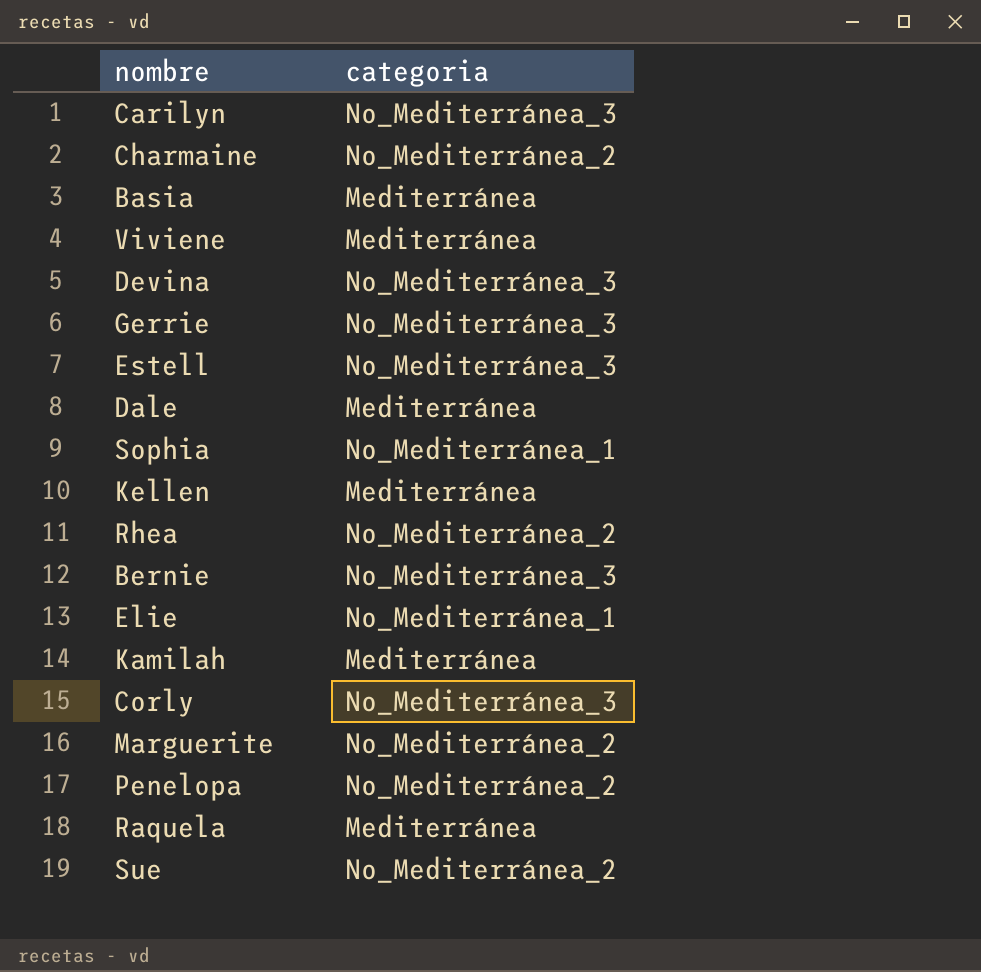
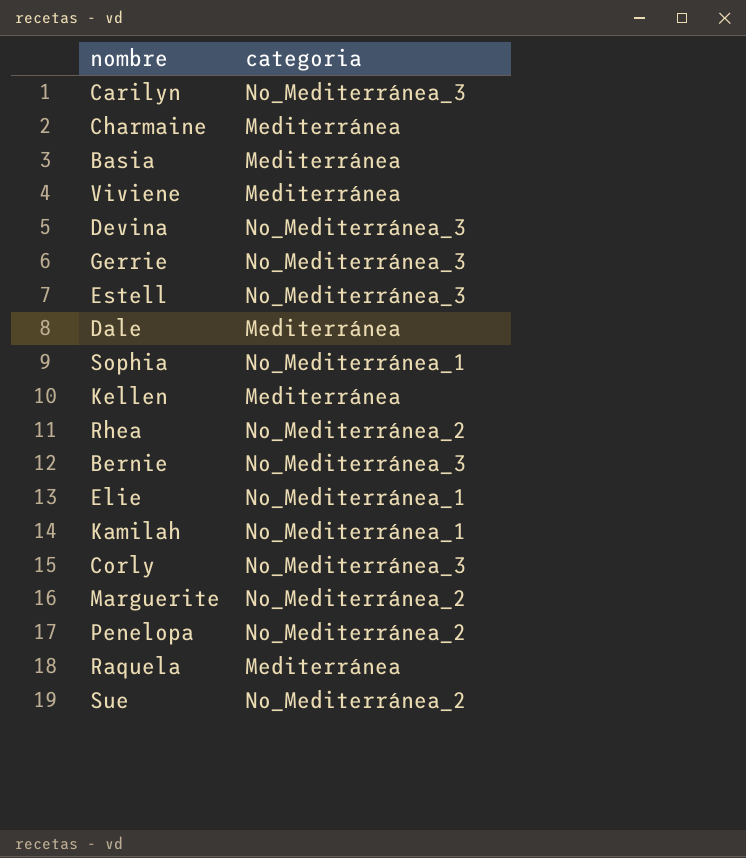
Charmaine | categoria: No_Mediterránea_2 -> Mediterránea
Kamilah | categoria: Mediterránea -> No_Mediterránea_1

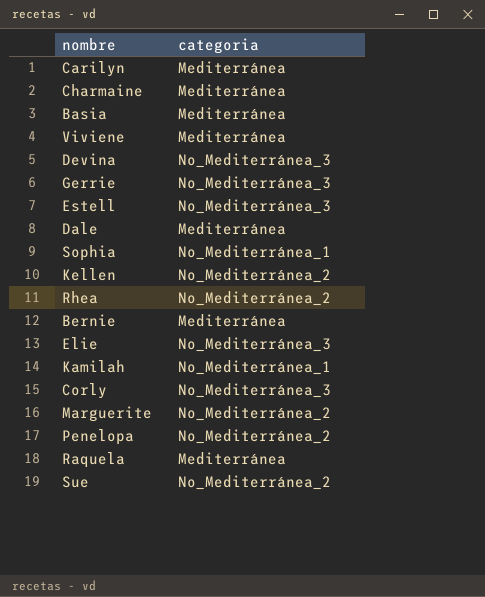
Carilyn | categoria: No_Mediterránea_3 -> Mediterránea
Kellen | categoria: Mediterránea -> No_Mediterránea_2
Bernie | categoria: No_Mediterránea_3 -> Mediterránea
Elie | categoria: No_Mediterránea_1 -> No_Mediterránea_3

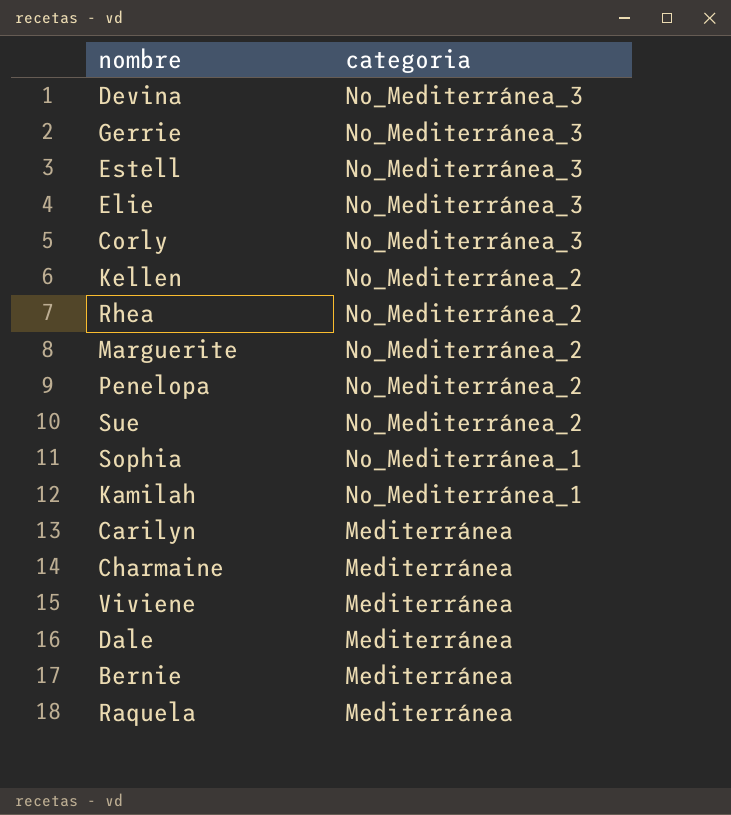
row order: none -> categoria descending
row Basia: Mediterránea -> none

